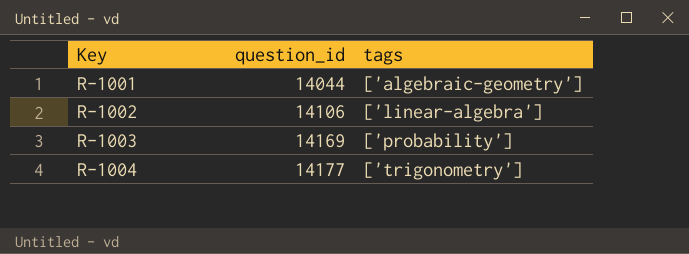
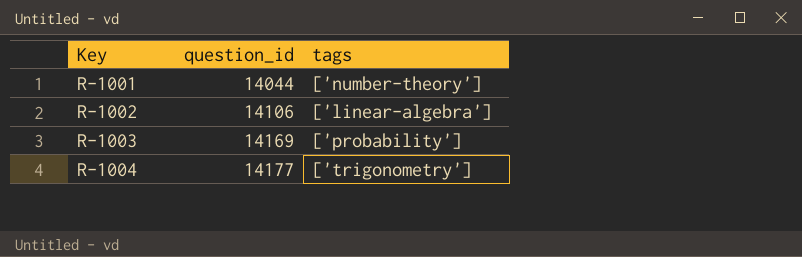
R-1001 | tags: ['algebraic-geometry'] -> ['number-theory']

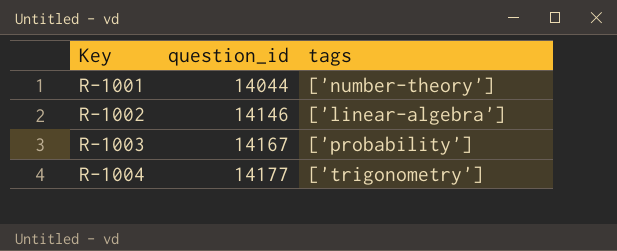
R-1002 | question_id: 14106 -> 14146
R-1003 | question_id: 14169 -> 14167

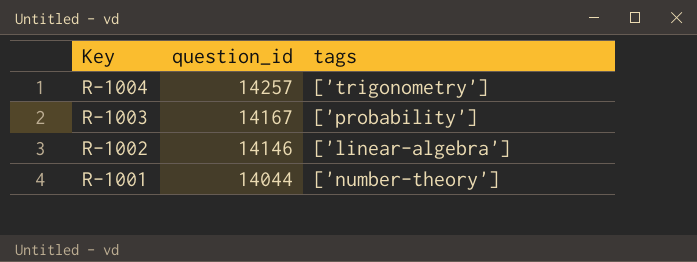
row order: Key ascending -> Key descending
R-1004 | question_id: 14177 -> 14257

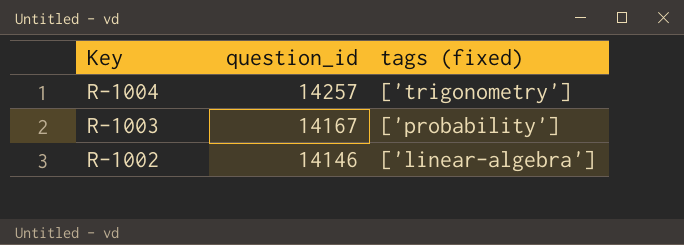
column name: tags -> tags (fixed)
row R-1001: 14044 | ['number-theory'] -> none

